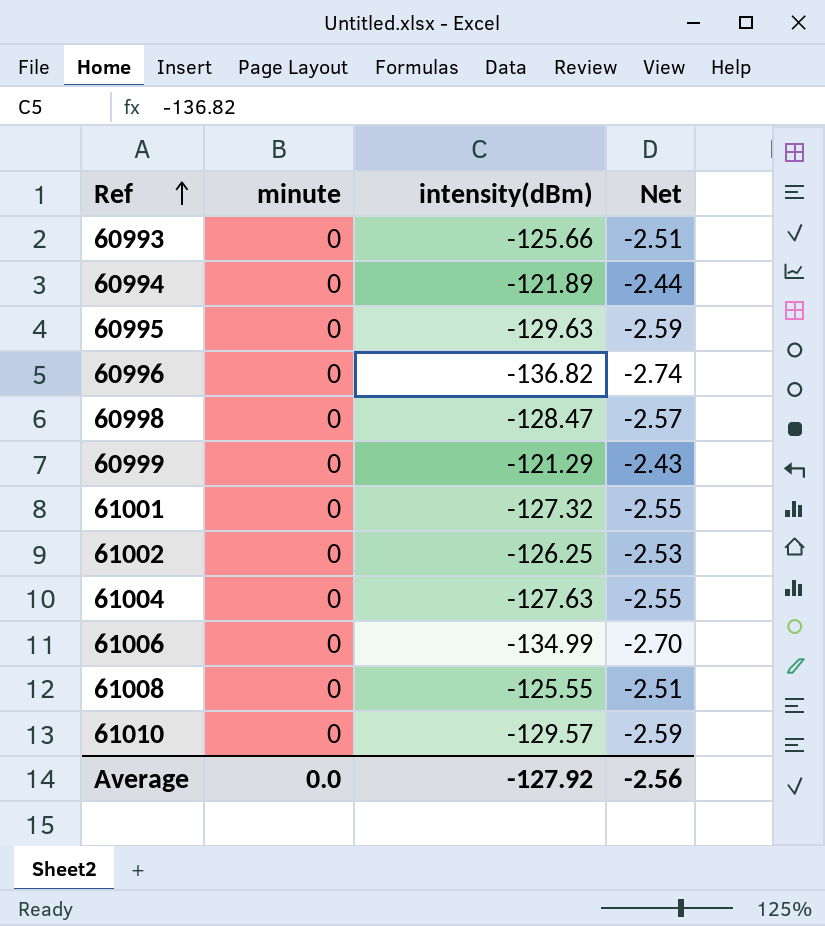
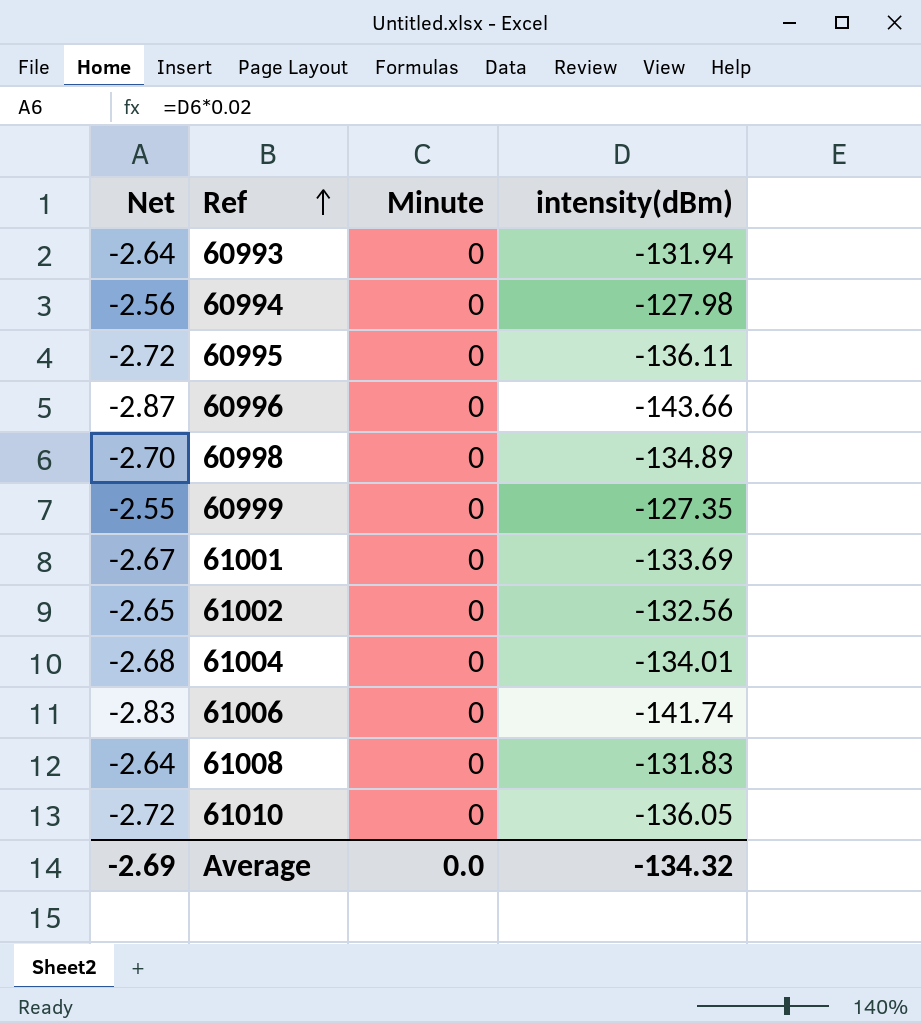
column Net | position: 4 -> 1
column name: minute -> Minute
60993 | Net: -2.51 -> -2.64
60993 | intensity(dBm): -125.66 -> -131.94
60994 | Net: -2.44 -> -2.56
60994 | intensity(dBm): -121.89 -> -127.98
60995 | Net: -2.59 -> -2.72
60995 | intensity(dBm): -129.63 -> -136.11
60996 | Net: -2.74 -> -2.87
60996 | intensity(dBm): -136.82 -> -143.66
60998 | Net: -2.57 -> -2.70
60998 | intensity(dBm): -128.47 -> -134.89
60999 | Net: -2.43 -> -2.55
60999 | intensity(dBm): -121.29 -> -127.35
61001 | Net: -2.55 -> -2.67
61001 | intensity(dBm): -127.32 -> -133.69
61002 | Net: -2.53 -> -2.65
61002 | intensity(dBm): -126.25 -> -132.56
61004 | Net: -2.55 -> -2.68
61004 | intensity(dBm): -127.63 -> -134.01
61006 | Net: -2.70 -> -2.83
61006 | intensity(dBm): -134.99 -> -141.74
61008 | Net: -2.51 -> -2.64
61008 | intensity(dBm): -125.55 -> -131.83
61010 | Net: -2.59 -> -2.72
61010 | intensity(dBm): -129.57 -> -136.05
Average | Net: -2.56 -> -2.69
Average | intensity(dBm): -127.92 -> -134.32

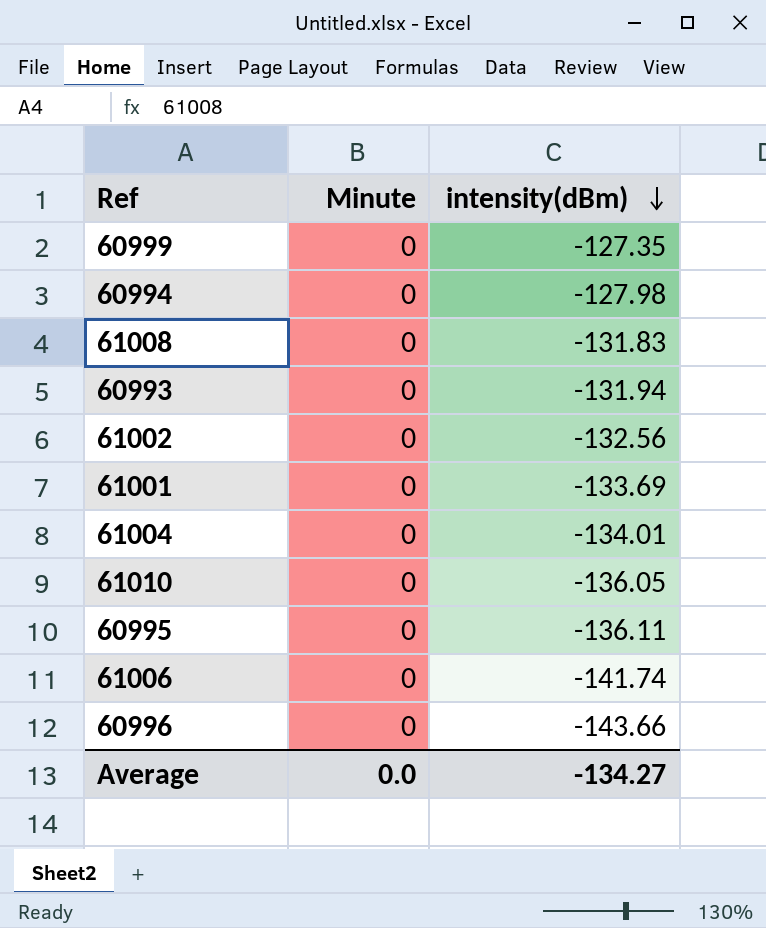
row order: Ref ascending -> intensity(dBm) descending
column Net | formula: [intensity(dBm)] * 0.02 -> none
row 60998: -2.70 | 0 | -134.89 -> none
Average | intensity(dBm): -134.32 -> -134.27

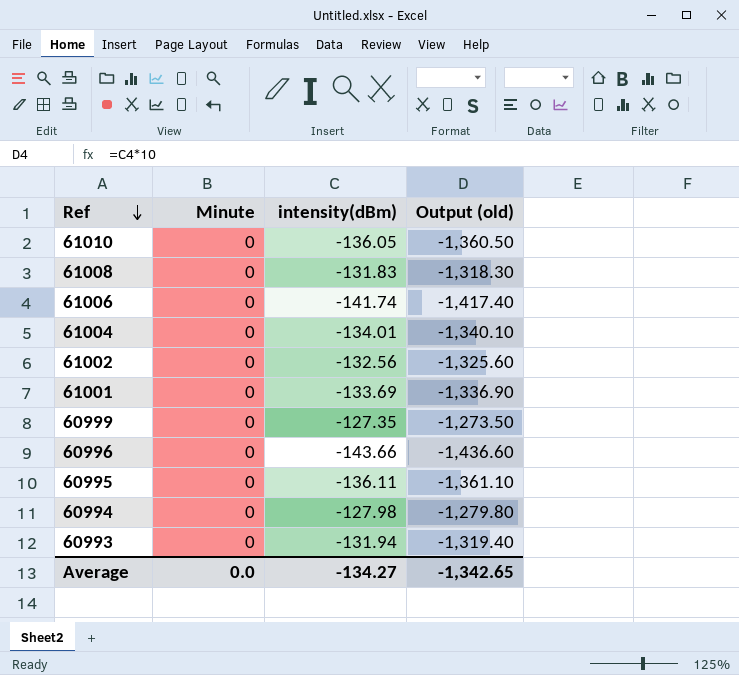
row order: intensity(dBm) descending -> Ref descending
column Output (old) | formula: none -> [intensity(dBm)] * 10

